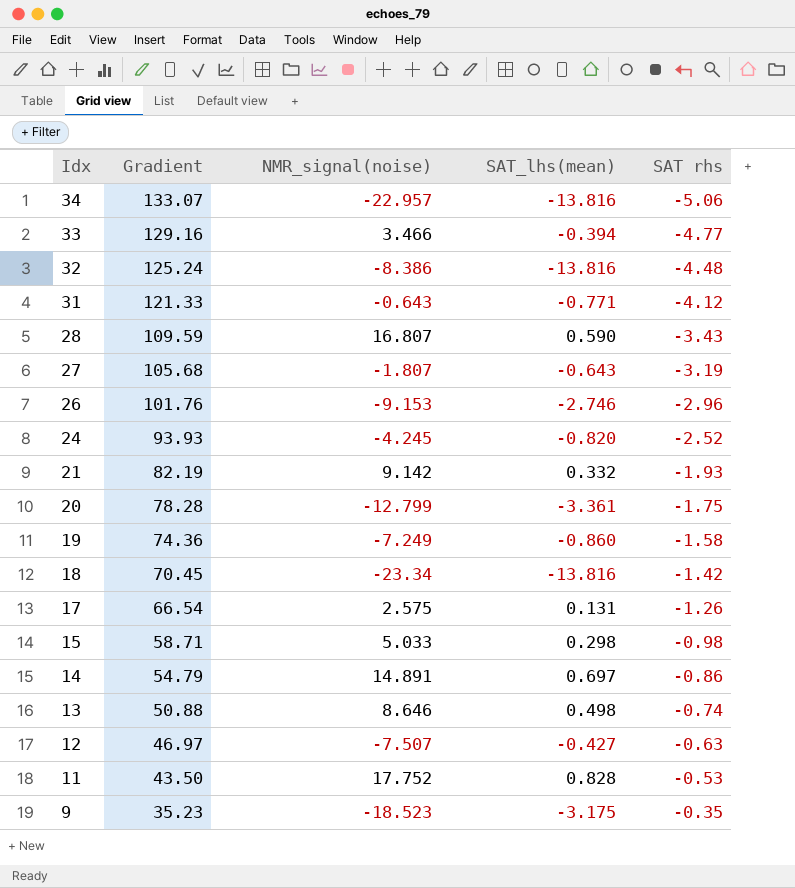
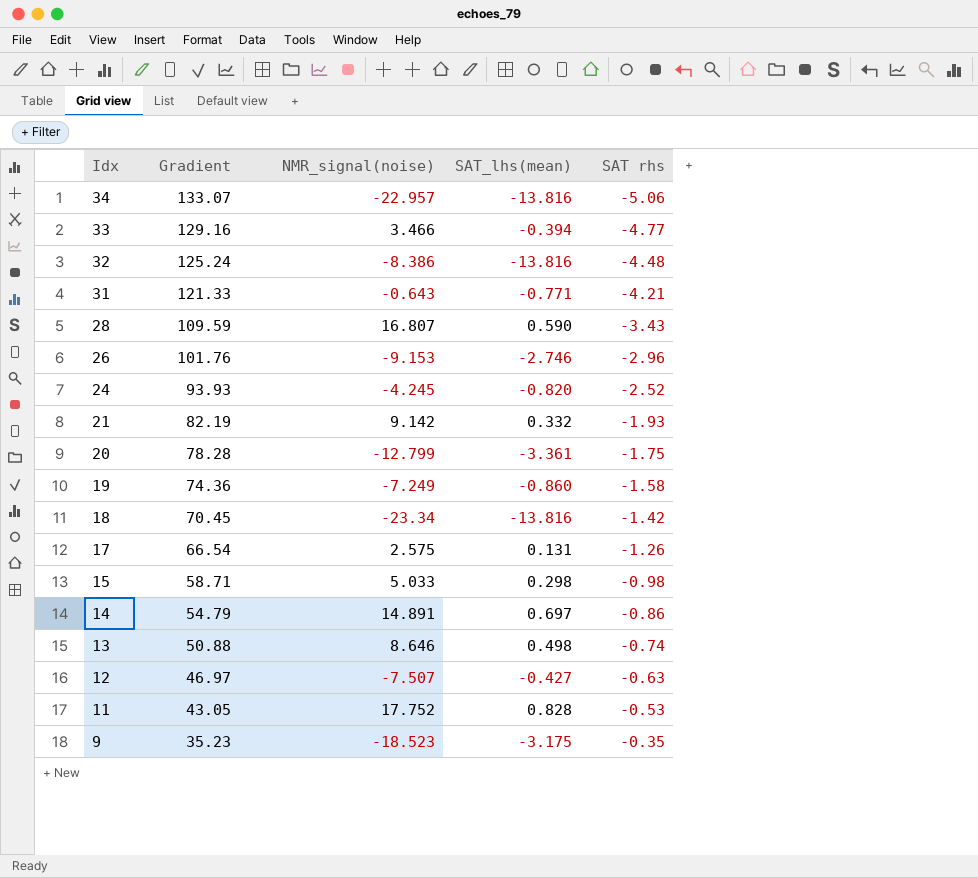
row 27: 105.68 | -1.807 | -0.643 | -3.19 -> none
31 | SAT rhs: -4.12 -> -4.21
11 | Gradient: 43.50 -> 43.05

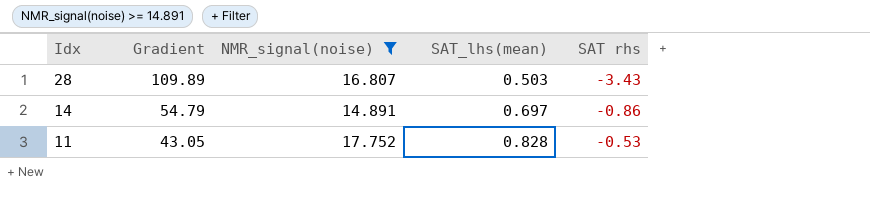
filter: none -> NMR_signal(noise) >= 14.891
28 | Gradient: 109.59 -> 109.89
28 | SAT_lhs(mean): 0.590 -> 0.503

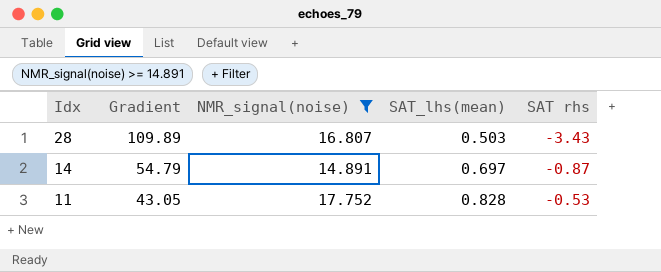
14 | SAT rhs: -0.86 -> -0.87

